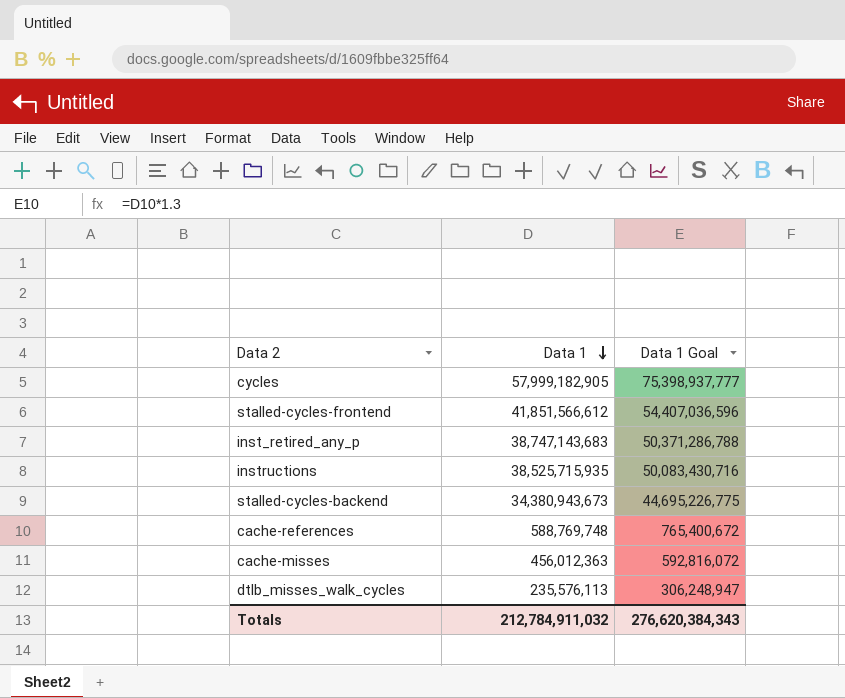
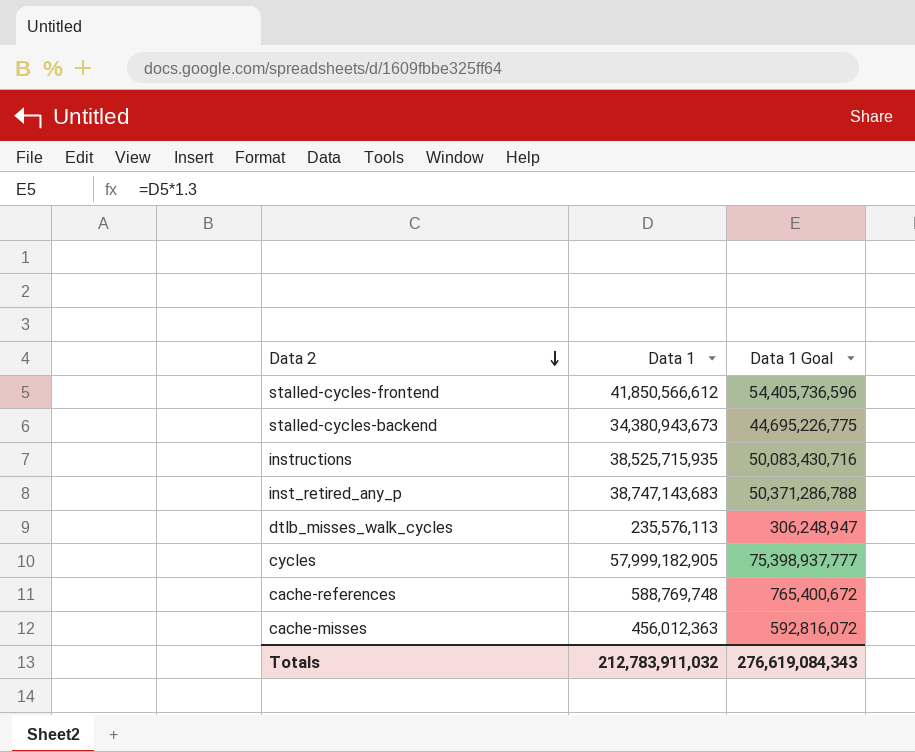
row order: Data 1 descending -> Data 2 descending
stalled-cycles-frontend | Data 1: 41,851,566,612 -> 41,850,566,612
stalled-cycles-frontend | Data 1 Goal: 54,407,036,596 -> 54,405,736,596
Totals | Data 1: 212,784,911,032 -> 212,783,911,032
Totals | Data 1 Goal: 276,620,384,343 -> 276,619,084,343

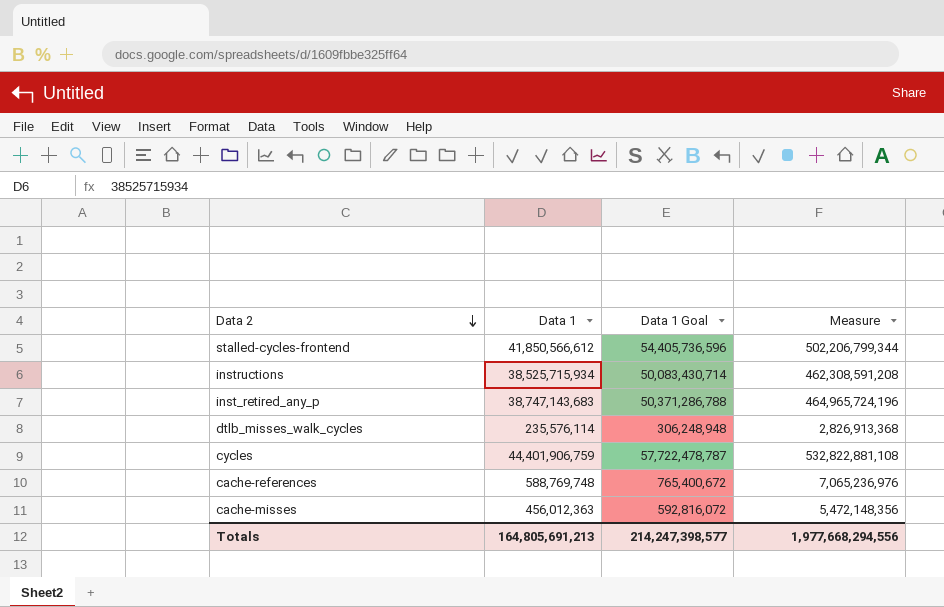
column Measure | formula: none -> [Data 1] * 12
row stalled-cycles-backend: 34,380,943,673 | 44,695,226,775 -> none
instructions | Data 1: 38,525,715,935 -> 38,525,715,934
instructions | Data 1 Goal: 50,083,430,716 -> 50,083,430,714
dtlb_misses_walk_cycles | Data 1: 235,576,113 -> 235,576,114
dtlb_misses_walk_cycles | Data 1 Goal: 306,248,947 -> 306,248,948
cycles | Data 1: 57,999,182,905 -> 44,401,906,759
cycles | Data 1 Goal: 75,398,937,777 -> 57,722,478,787
Totals | Data 1: 212,783,911,032 -> 164,805,691,213
Totals | Data 1 Goal: 276,619,084,343 -> 214,247,398,577

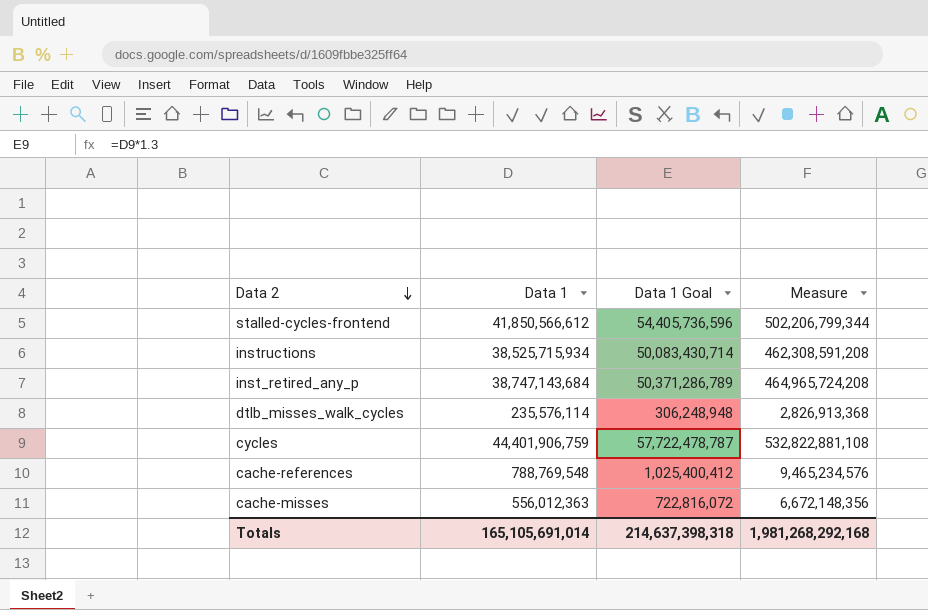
inst_retired_any_p | Data 1: 38,747,143,683 -> 38,747,143,684
inst_retired_any_p | Data 1 Goal: 50,371,286,788 -> 50,371,286,789
inst_retired_any_p | Measure: 464,965,724,196 -> 464,965,724,208
cache-references | Data 1: 588,769,748 -> 788,769,548
cache-references | Data 1 Goal: 765,400,672 -> 1,025,400,412
cache-references | Measure: 7,065,236,976 -> 9,465,234,576
cache-misses | Data 1: 456,012,363 -> 556,012,363
cache-misses | Data 1 Goal: 592,816,072 -> 722,816,072
cache-misses | Measure: 5,472,148,356 -> 6,672,148,356
Totals | Data 1: 164,805,691,213 -> 165,105,691,014
Totals | Data 1 Goal: 214,247,398,577 -> 214,637,398,318
Totals | Measure: 1,977,668,294,556 -> 1,981,268,292,168

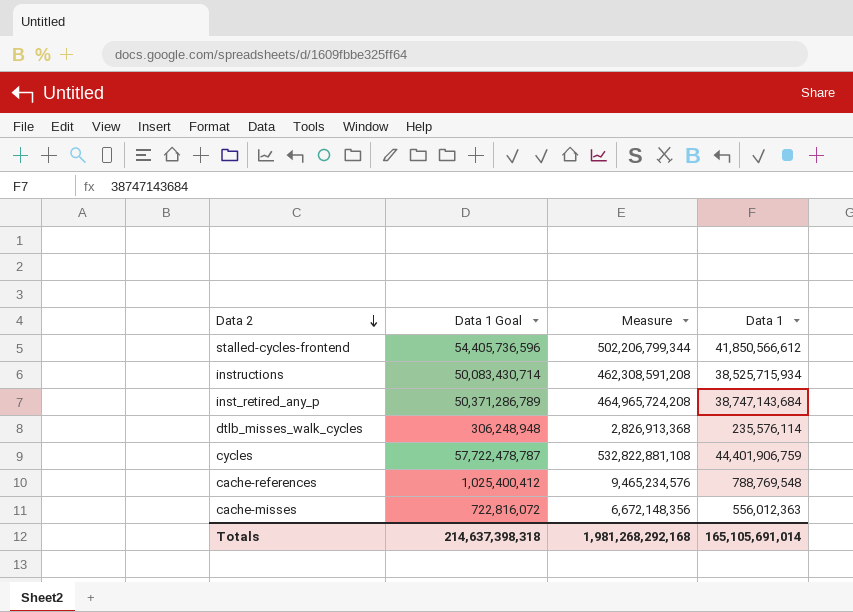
column Data 1 | position: 2 -> 4

